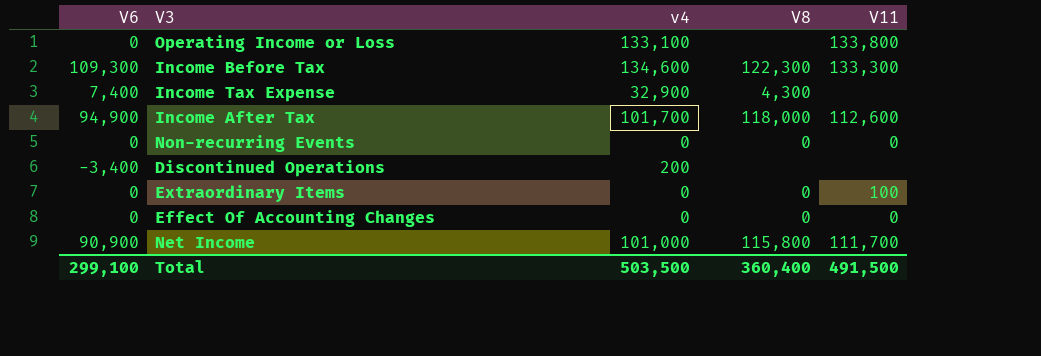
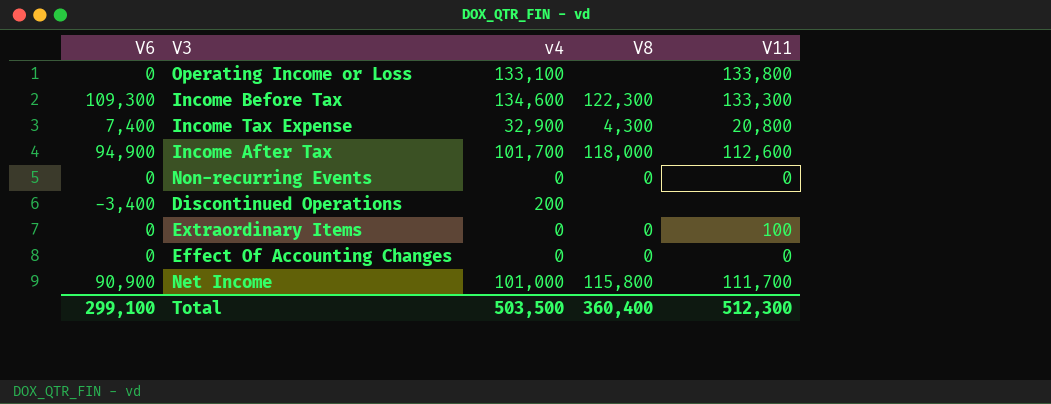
Income Tax Expense | V11: none -> 20,800
Total | V11: 491,500 -> 512,300

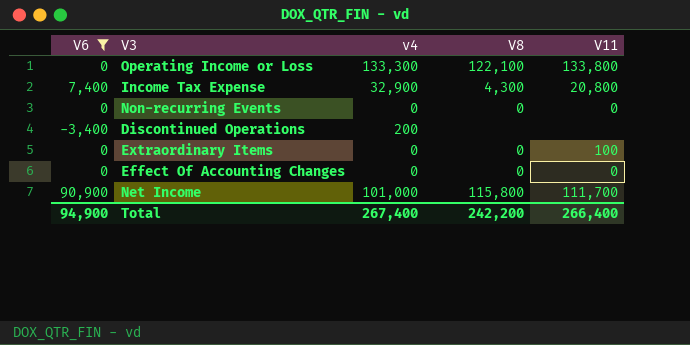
filter: none -> V6 <= 90,900
Operating Income or Loss | v4: 133,100 -> 133,300
Operating Income or Loss | V8: none -> 122,100
Total | V6: 299,100 -> 94,900
Total | v4: 503,500 -> 267,400
Total | V8: 360,400 -> 242,200
Total | V11: 512,300 -> 266,400

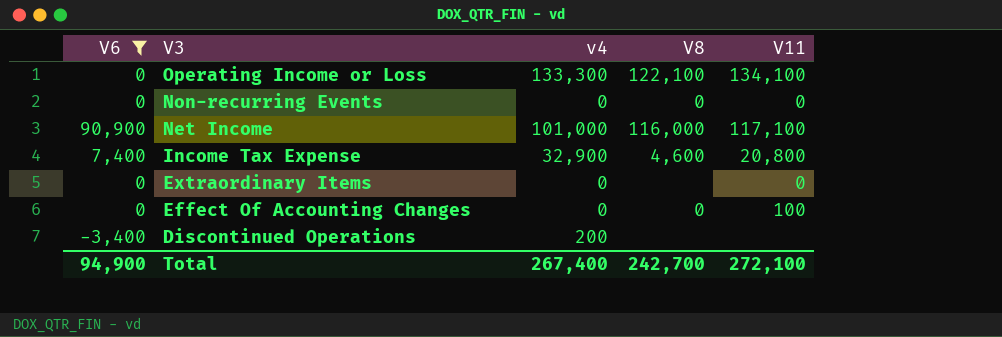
row order: none -> V3 descending
Operating Income or Loss | V11: 133,800 -> 134,100
Net Income | V8: 115,800 -> 116,000
Net Income | V11: 111,700 -> 117,100
Income Tax Expense | V8: 4,300 -> 4,600
Extraordinary Items | V8: 0 -> none
Extraordinary Items | V11: 100 -> 0
Effect Of Accounting Changes | V11: 0 -> 100
Total | V8: 242,200 -> 242,700
Total | V11: 266,400 -> 272,100

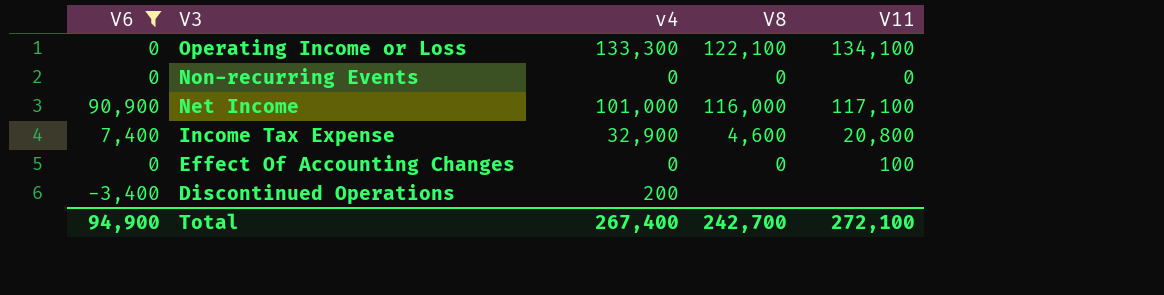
row Extraordinary Items: 0 | 0 | none | 0 -> none

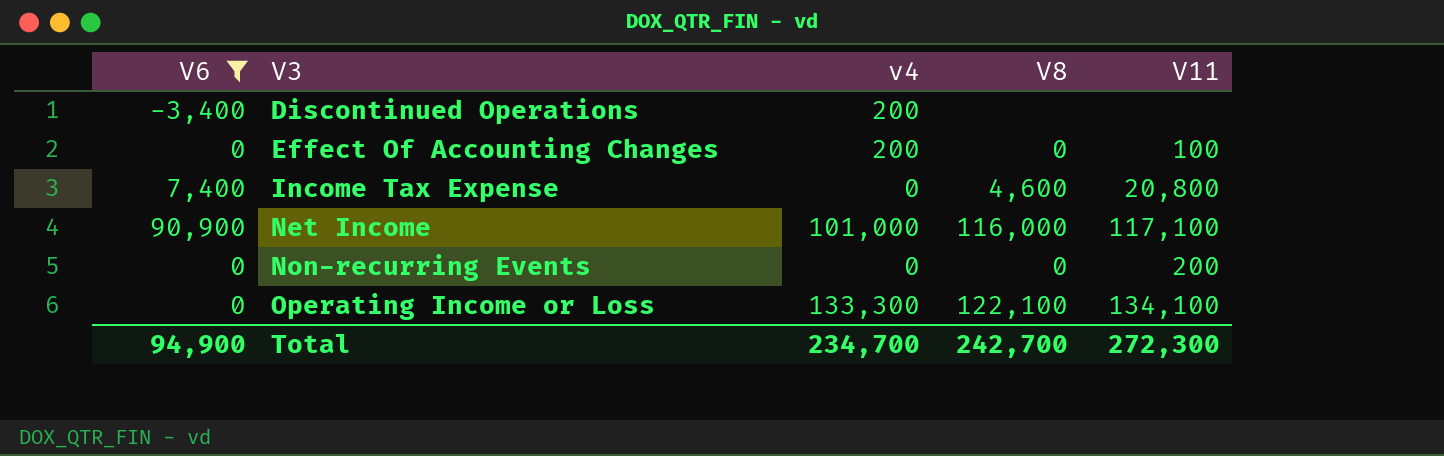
row order: V3 descending -> V3 ascending
Effect Of Accounting Changes | v4: 0 -> 200
Income Tax Expense | v4: 32,900 -> 0
Non-recurring Events | V11: 0 -> 200
Total | v4: 267,400 -> 234,700
Total | V11: 272,100 -> 272,300

